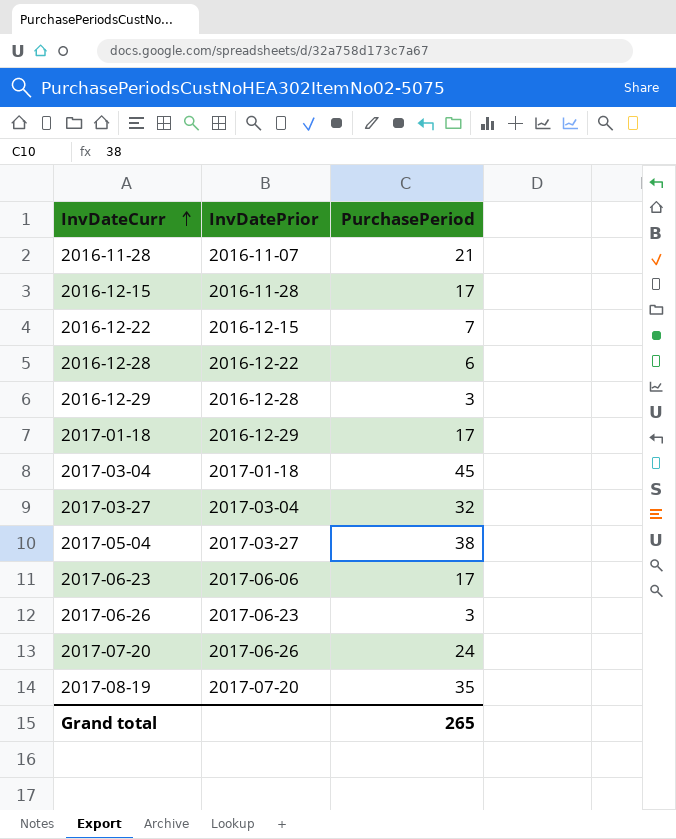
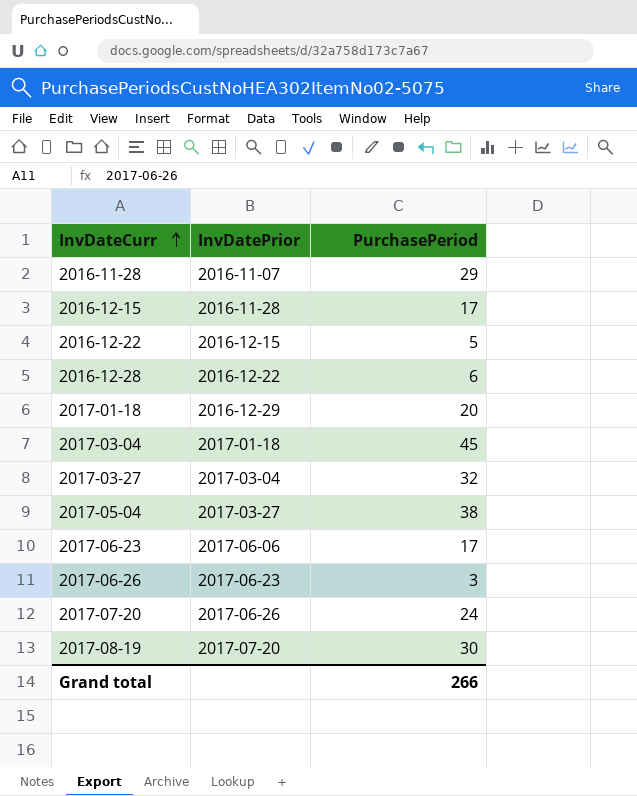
row 2016-12-29: 2016-12-28 | 3 -> none
2016-11-28 | PurchasePeriod: 21 -> 29
2016-12-22 | PurchasePeriod: 7 -> 5
2017-01-18 | PurchasePeriod: 17 -> 20
2017-08-19 | PurchasePeriod: 35 -> 30
Grand total | PurchasePeriod: 265 -> 266

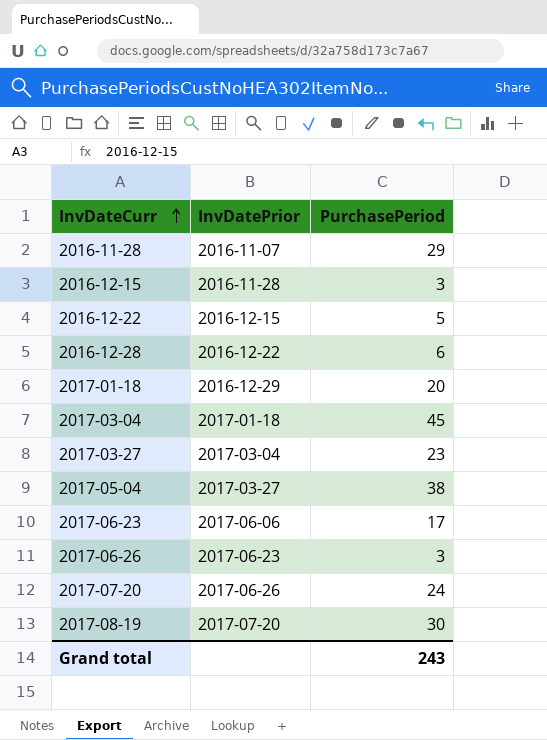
2016-12-15 | PurchasePeriod: 17 -> 3
2017-03-27 | PurchasePeriod: 32 -> 23
Grand total | PurchasePeriod: 266 -> 243

